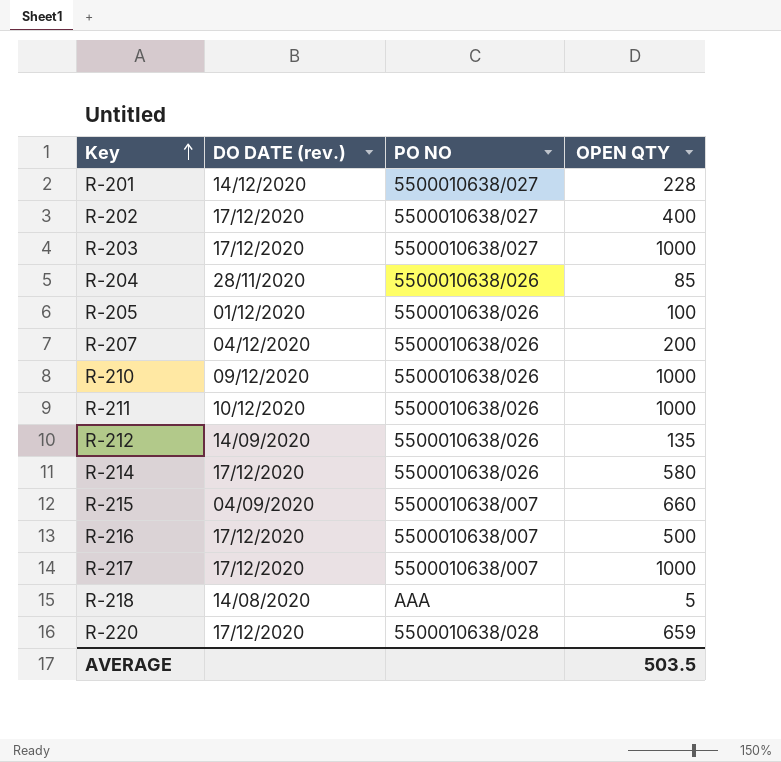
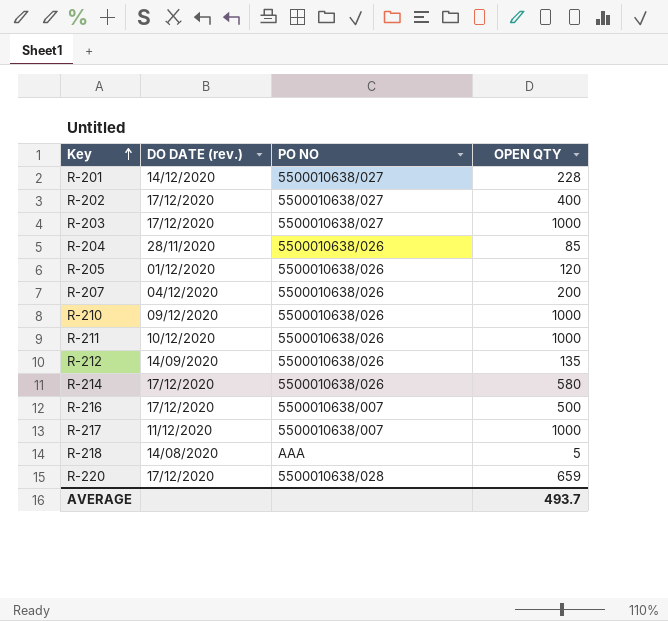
row R-215: 04/09/2020 | 5500010638/007 | 660 -> none
R-205 | OPEN QTY: 100 -> 120
R-217 | DO DATE (rev.): 17/12/2020 -> 11/12/2020
AVERAGE | OPEN QTY: 503.5 -> 493.7

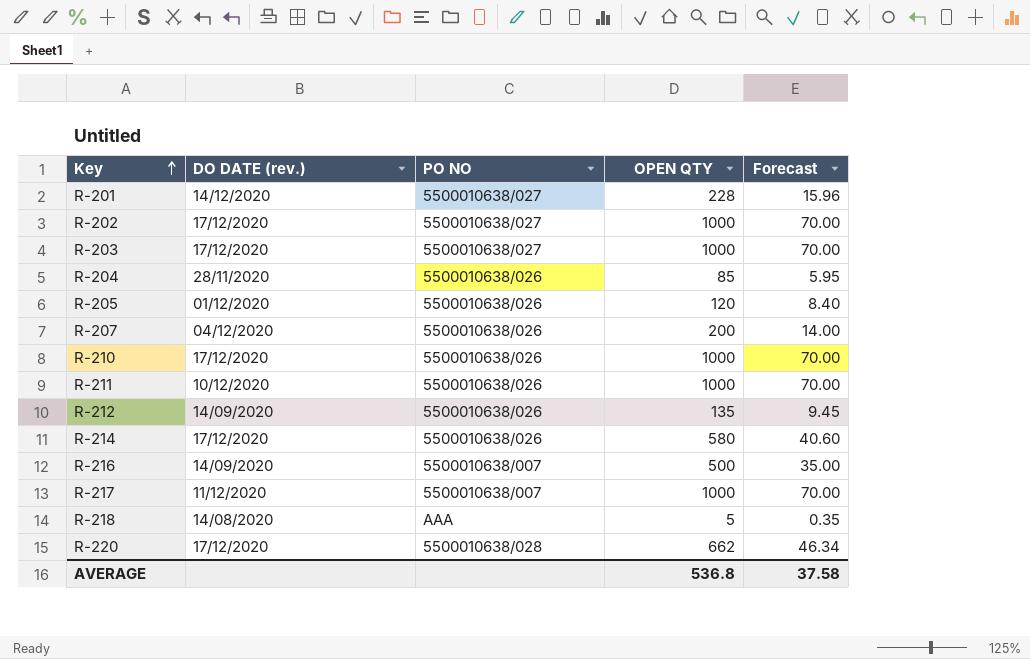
column Forecast | formula: none -> [OPEN QTY] * 0.07
R-202 | OPEN QTY: 400 -> 1000
R-210 | DO DATE (rev.): 09/12/2020 -> 17/12/2020
R-216 | DO DATE (rev.): 17/12/2020 -> 14/09/2020
R-220 | OPEN QTY: 659 -> 662
AVERAGE | OPEN QTY: 493.7 -> 536.8

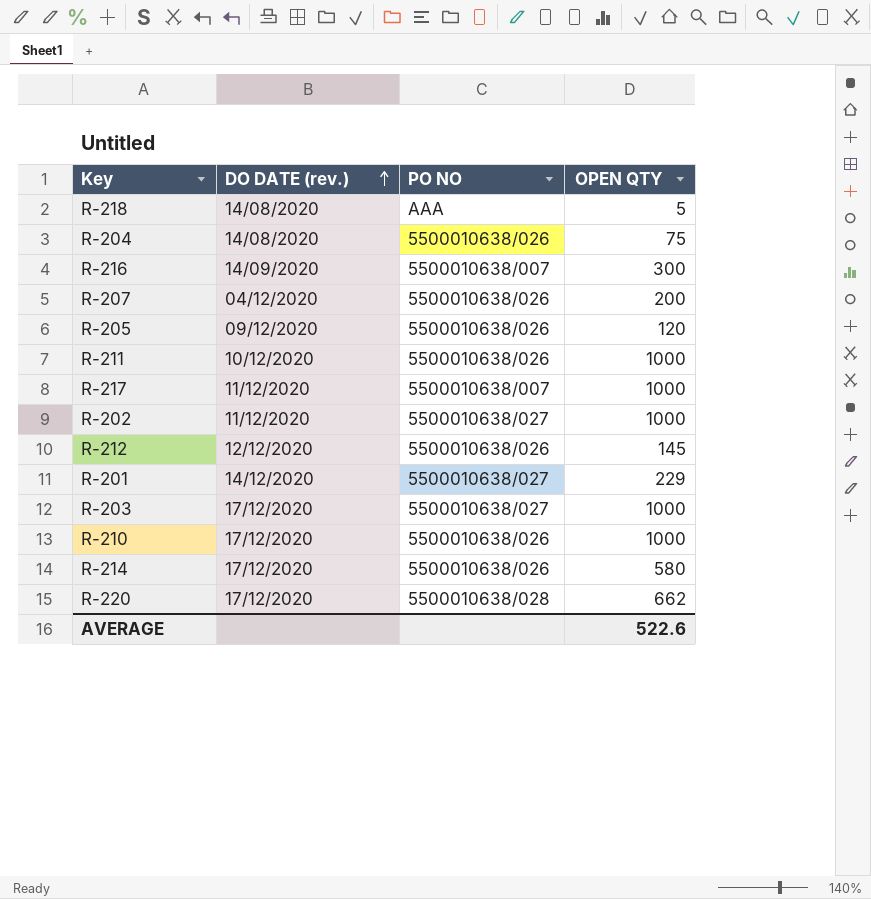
row order: Key ascending -> DO DATE (rev.) ascending
column Forecast | formula: [OPEN QTY] * 0.07 -> none
R-204 | DO DATE (rev.): 28/11/2020 -> 14/08/2020
R-204 | OPEN QTY: 85 -> 75
R-216 | OPEN QTY: 500 -> 300
R-205 | DO DATE (rev.): 01/12/2020 -> 09/12/2020
R-202 | DO DATE (rev.): 17/12/2020 -> 11/12/2020
R-212 | DO DATE (rev.): 14/09/2020 -> 12/12/2020
R-212 | OPEN QTY: 135 -> 145
R-201 | OPEN QTY: 228 -> 229
AVERAGE | OPEN QTY: 536.8 -> 522.6

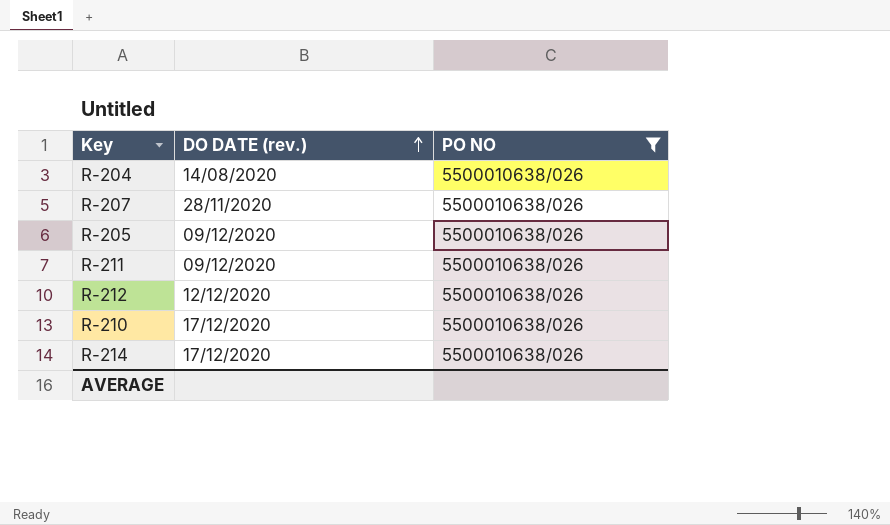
filter: none -> PO NO = 5500010638/026
column OPEN QTY | position: 4 -> none
R-207 | DO DATE (rev.): 04/12/2020 -> 28/11/2020
R-211 | DO DATE (rev.): 10/12/2020 -> 09/12/2020

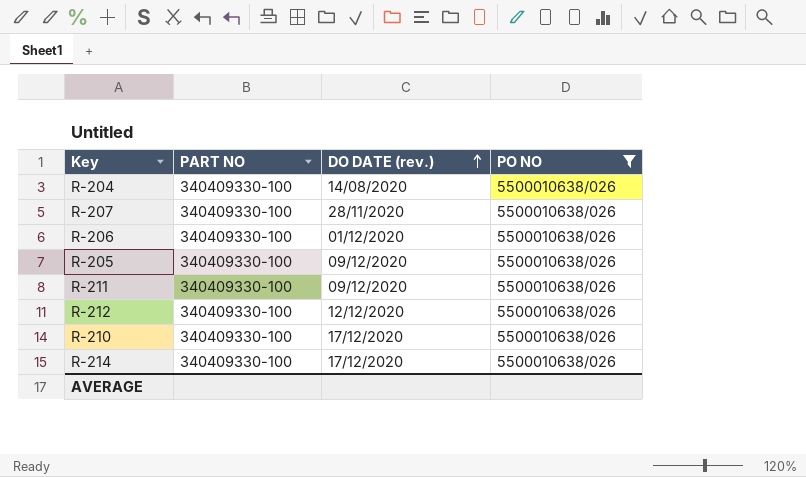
column PART NO | position: none -> 2
row R-206: none -> 340409330-100 | 01/12/2020 | 5500010638/026

